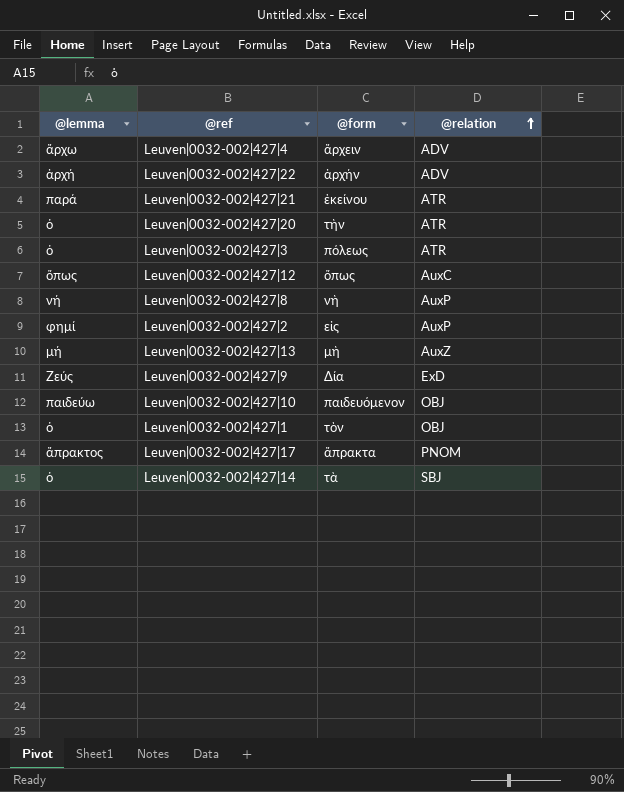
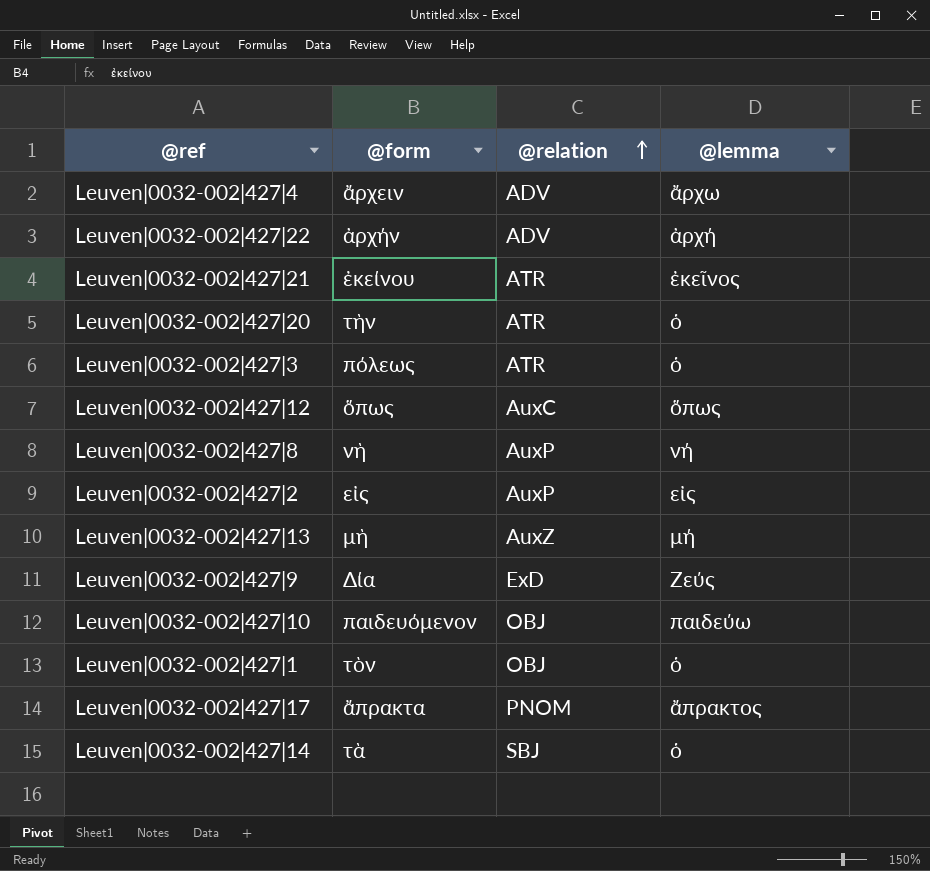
column @lemma | position: 1 -> 4
Leuven|0032-002|427|21 | @lemma: παρά -> ἐκεῖνος
Leuven|0032-002|427|2 | @lemma: φημί -> εἰς

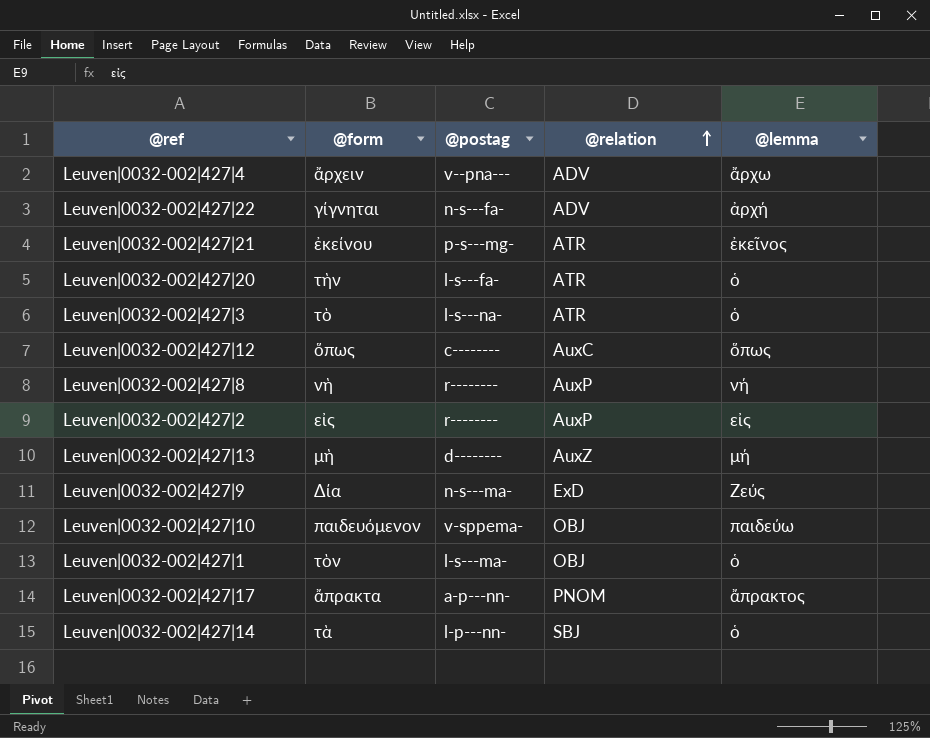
column @postag | position: none -> 3
Leuven|0032-002|427|22 | @form: ἀρχήν -> γίγνηται
Leuven|0032-002|427|3 | @form: πόλεως -> τὸ

